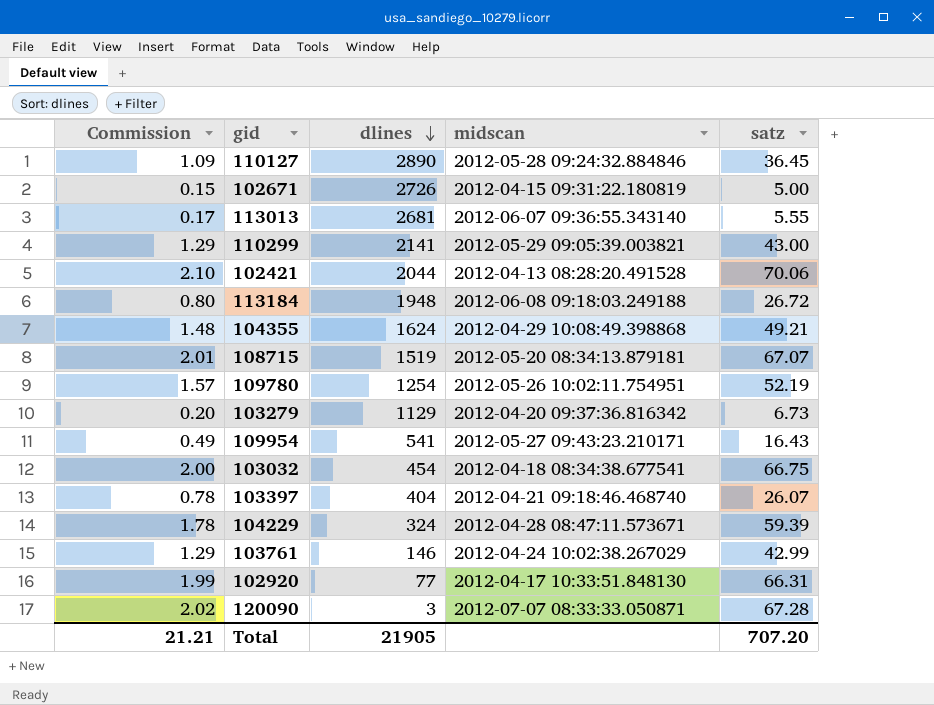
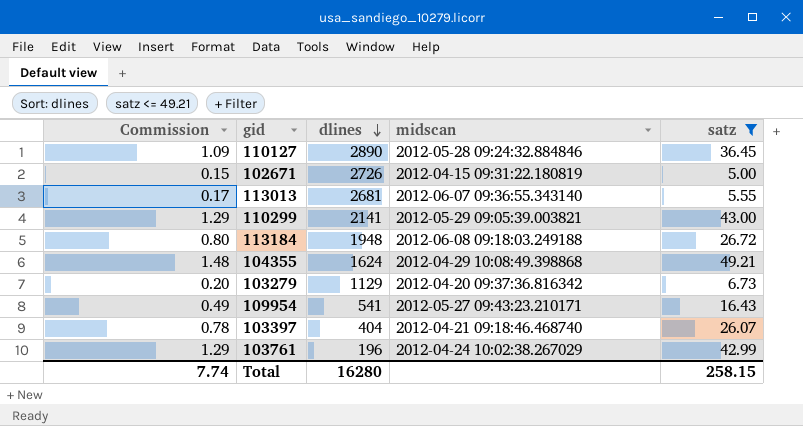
filter: none -> satz <= 49.21
103761 | dlines: 146 -> 196
Total | Commission: 21.21 -> 7.74
Total | dlines: 21905 -> 16280
Total | satz: 707.20 -> 258.15

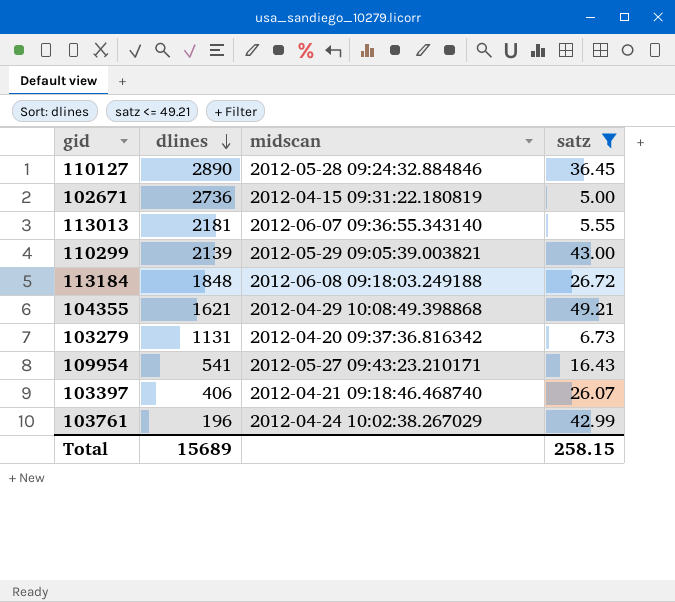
column Commission | formula: [satz] * 0.03 -> none
102671 | dlines: 2726 -> 2736
113013 | dlines: 2681 -> 2181
110299 | dlines: 2141 -> 2139
113184 | dlines: 1948 -> 1848
104355 | dlines: 1624 -> 1621
103279 | dlines: 1129 -> 1131
103397 | dlines: 404 -> 406
Total | dlines: 16280 -> 15689

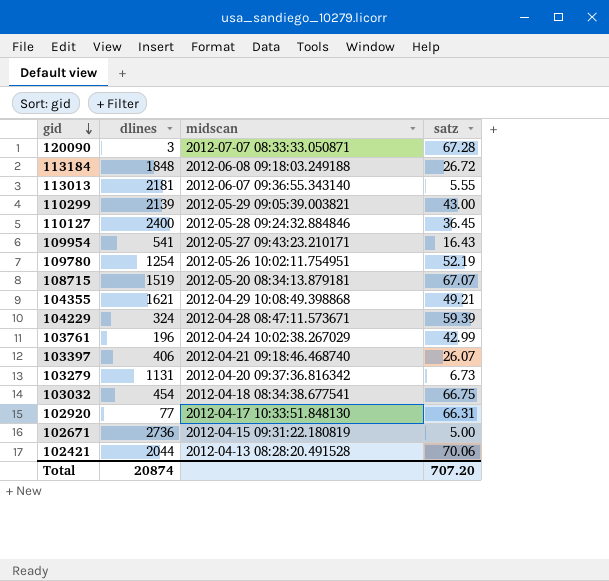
filter: satz <= 49.21 -> none
row order: dlines descending -> gid descending
110127 | dlines: 2890 -> 2400
Total | dlines: 15689 -> 20874
Total | satz: 258.15 -> 707.20

